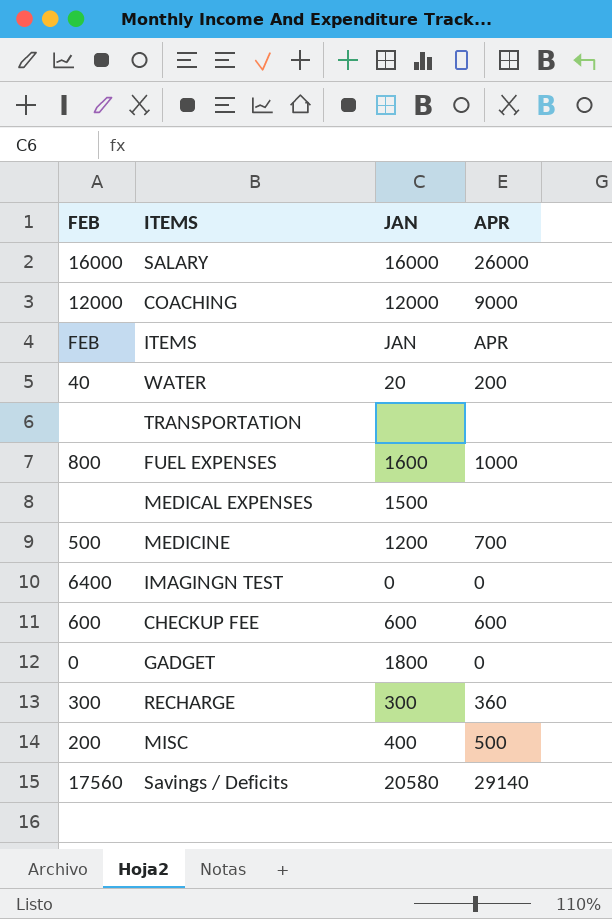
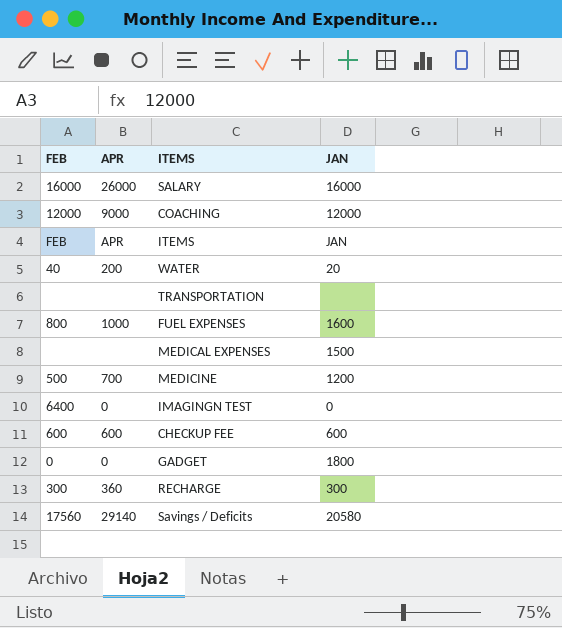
column APR | position: 4 -> 2
row MISC: 200 | 400 | 500 -> none

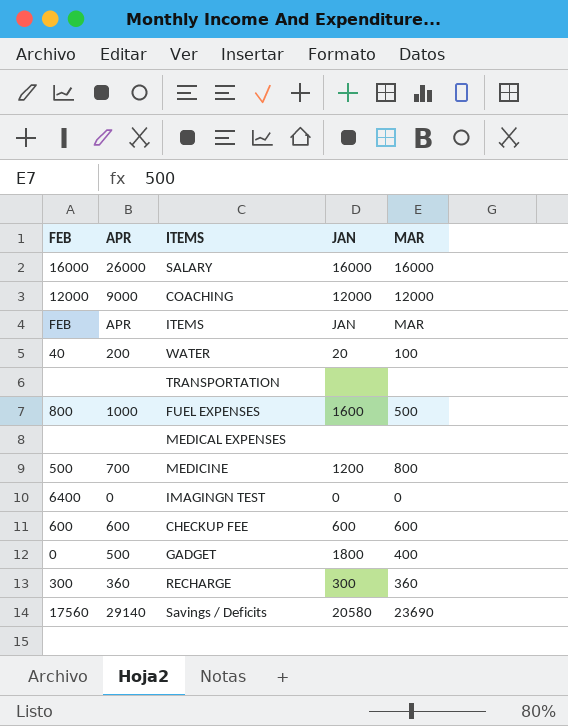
column MAR | position: none -> 5
MEDICAL EXPENSES | JAN: 1500 -> none
GADGET | APR: 0 -> 500

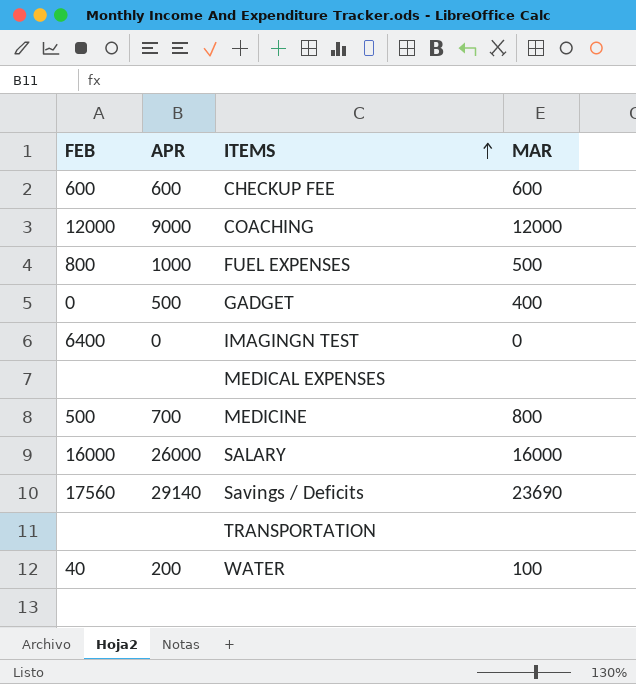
row order: none -> ITEMS ascending
column JAN | position: 4 -> none
row ITEMS: FEB | APR | JAN | MAR -> none
row RECHARGE: 300 | 360 | 300 | 360 -> none

